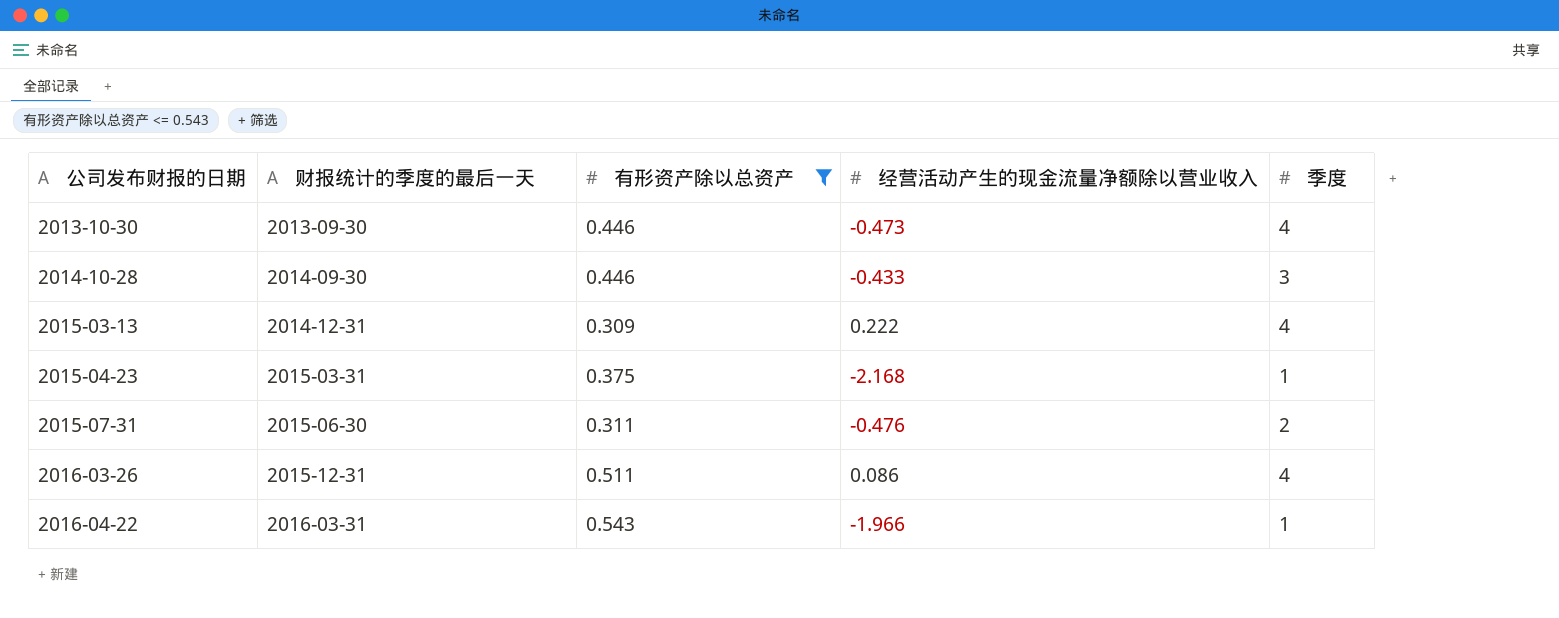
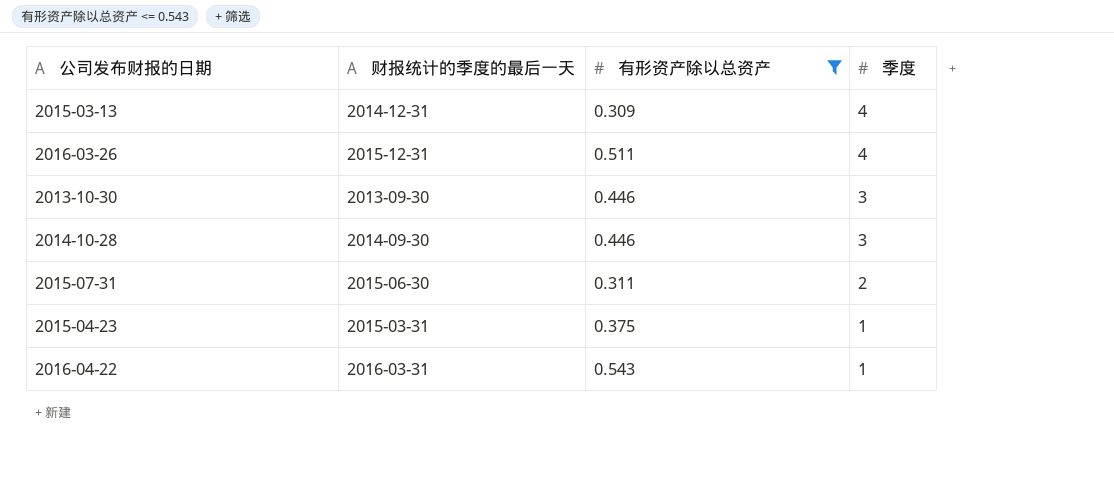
row order: 公司发布财报的日期 ascending -> 季度 descending
column 经营活动产生的现金流量净额除以营业收入 | position: 4 -> none
2013-10-30 | 季度: 4 -> 3

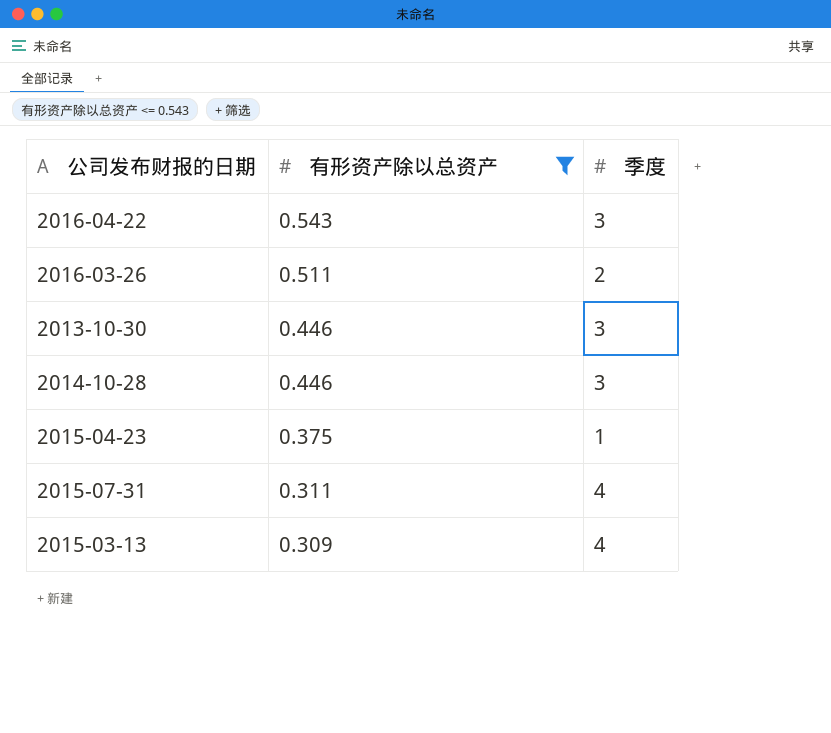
row order: 季度 descending -> 有形资产除以总资产 descending
column 财报统计的季度的最后一天 | position: 2 -> none
2016-04-22 | 季度: 1 -> 3
2016-03-26 | 季度: 4 -> 2
2015-07-31 | 季度: 2 -> 4

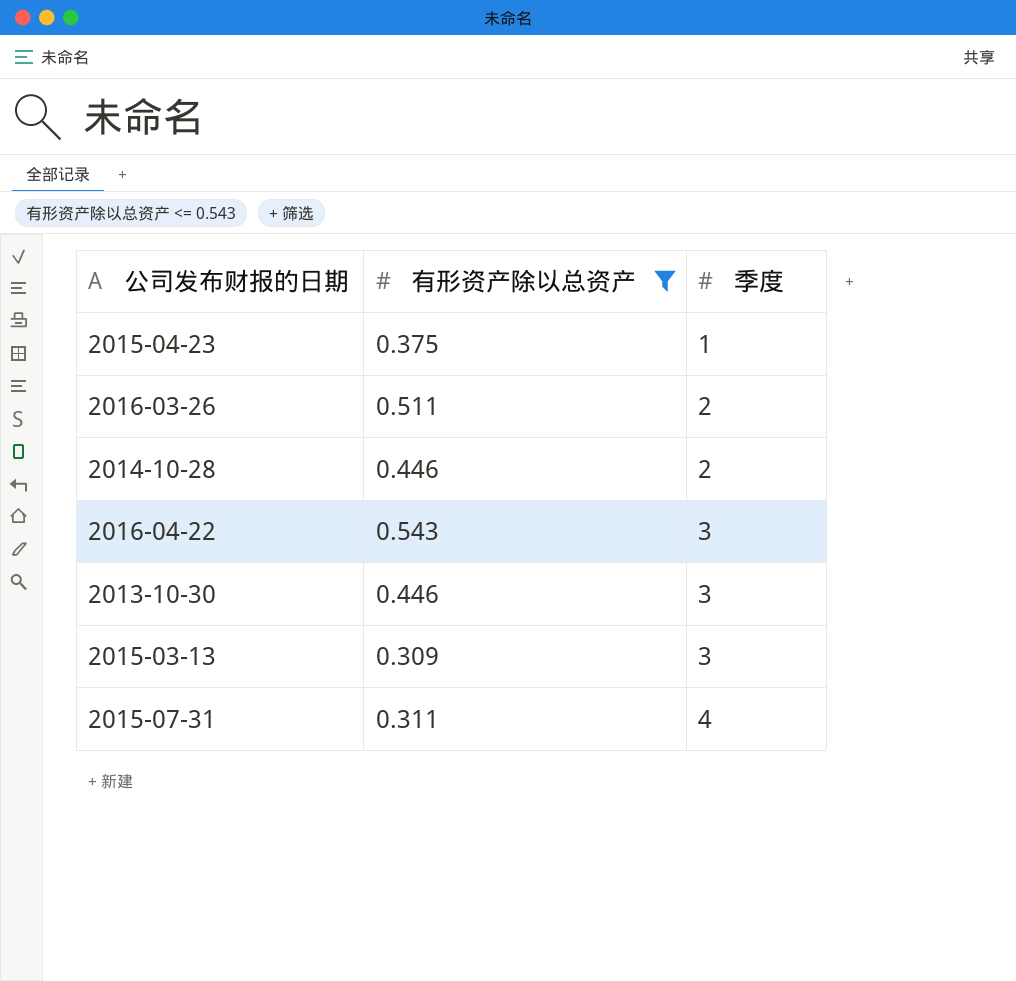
row order: 有形资产除以总资产 descending -> 季度 ascending
2014-10-28 | 季度: 3 -> 2
2015-03-13 | 季度: 4 -> 3

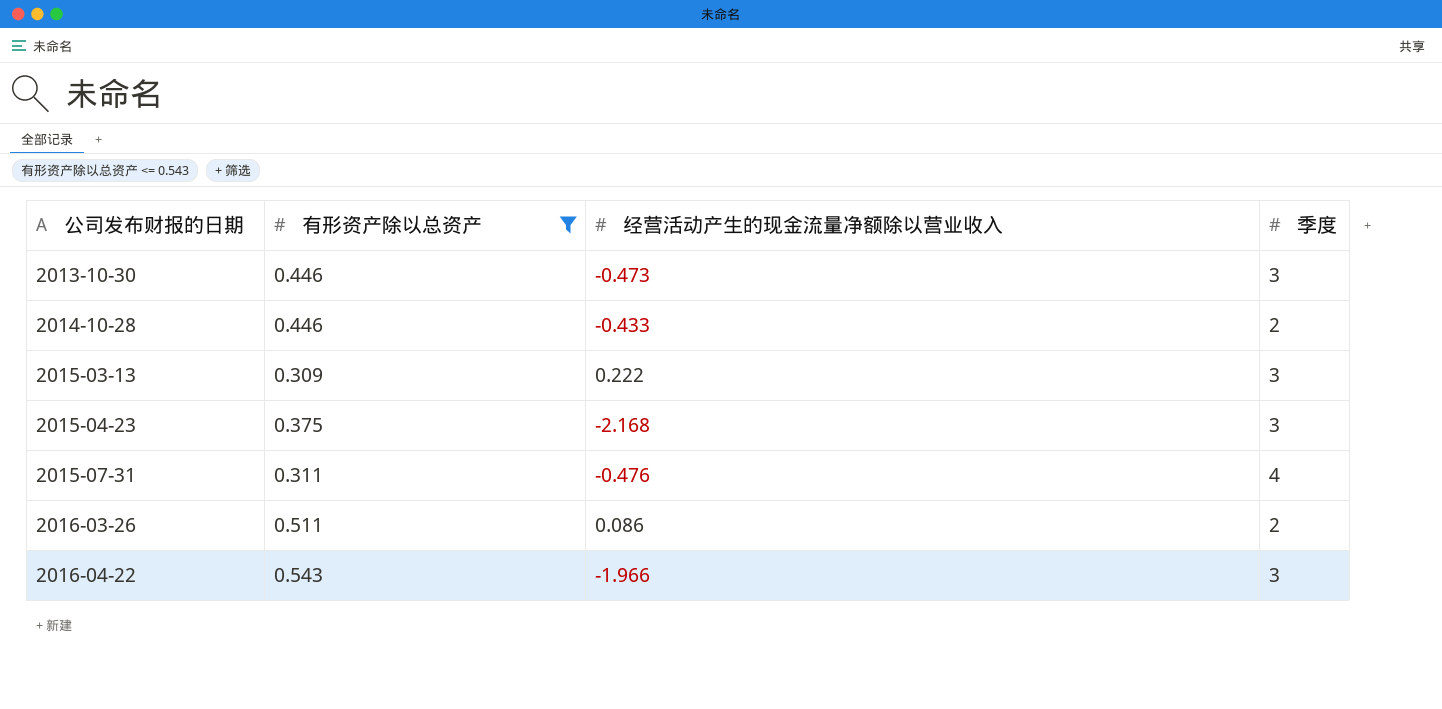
row order: 季度 ascending -> 公司发布财报的日期 ascending
column 经营活动产生的现金流量净额除以营业收入 | position: none -> 3
2015-04-23 | 季度: 1 -> 3

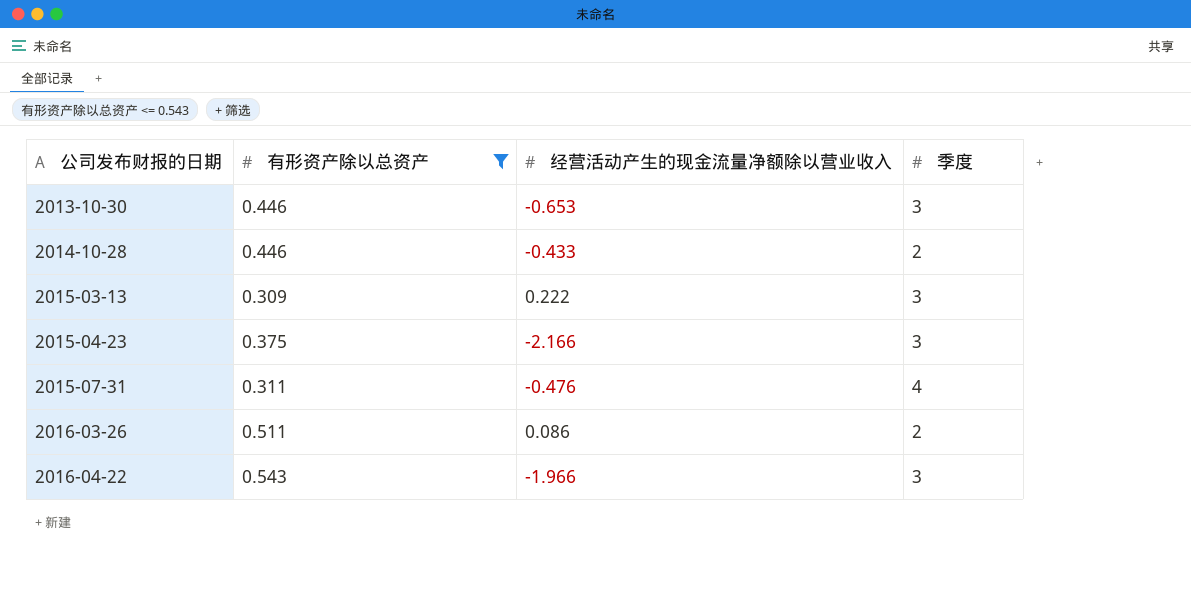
2013-10-30 | 经营活动产生的现金流量净额除以营业收入: -0.473 -> -0.653
2015-04-23 | 经营活动产生的现金流量净额除以营业收入: -2.168 -> -2.166

